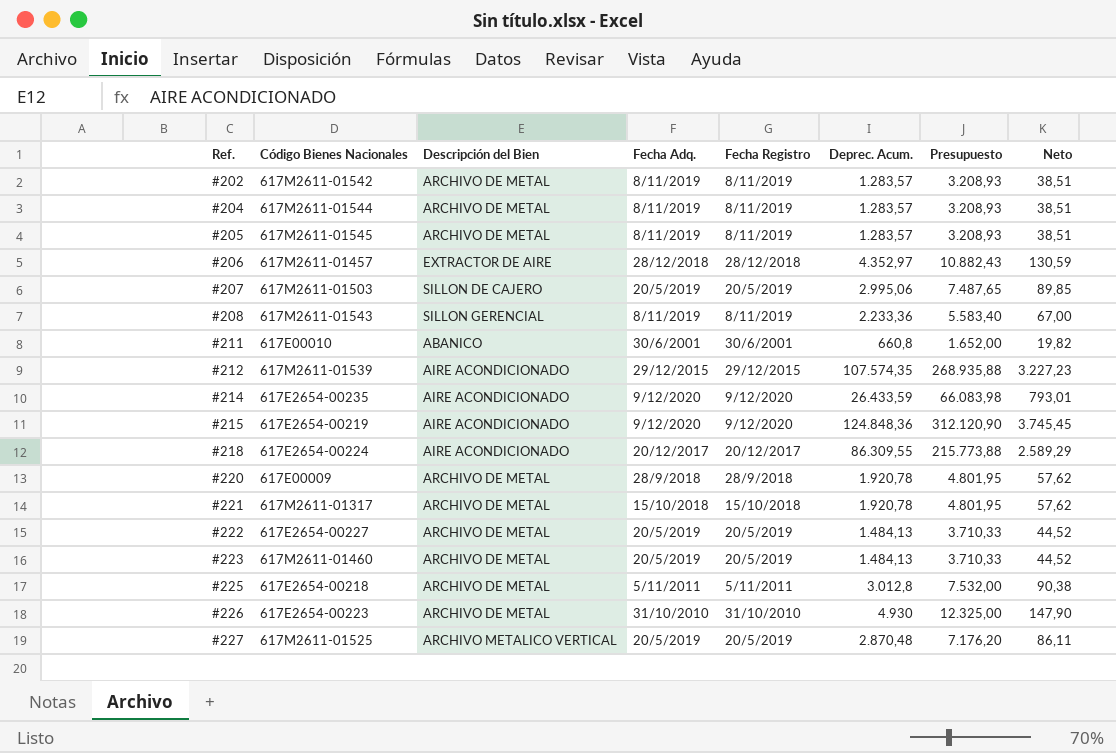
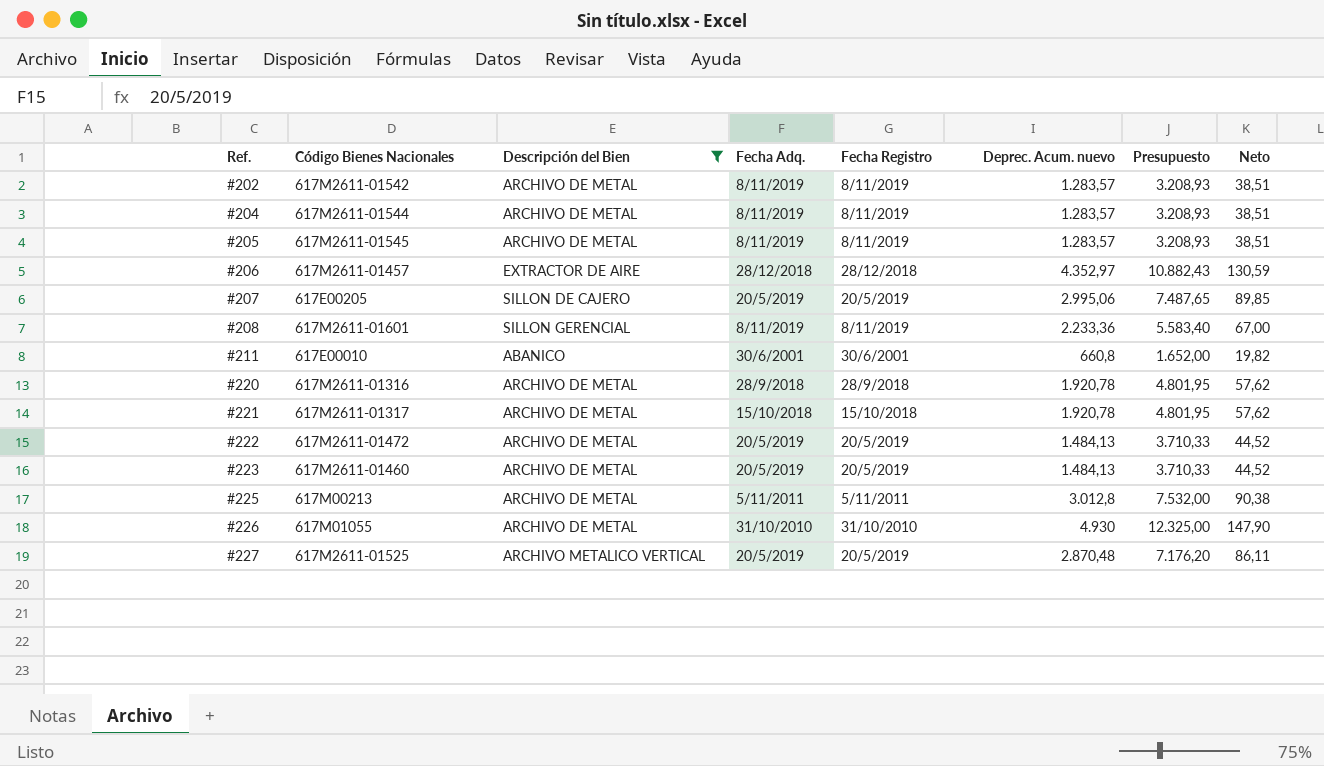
filter: none -> Descripción del Bien != AIRE ACONDICIONADO
column name: Deprec. Acum. -> Deprec. Acum. nuevo
#207 | Código Bienes Nacionales: 617M2611-01503 -> 617E00205
#208 | Código Bienes Nacionales: 617M2611-01543 -> 617M2611-01601
#220 | Código Bienes Nacionales: 617E00009 -> 617M2611-01316
#222 | Código Bienes Nacionales: 617E2654-00227 -> 617M2611-01472
#225 | Código Bienes Nacionales: 617E2654-00218 -> 617M00213
#226 | Código Bienes Nacionales: 617E2654-00223 -> 617M01055

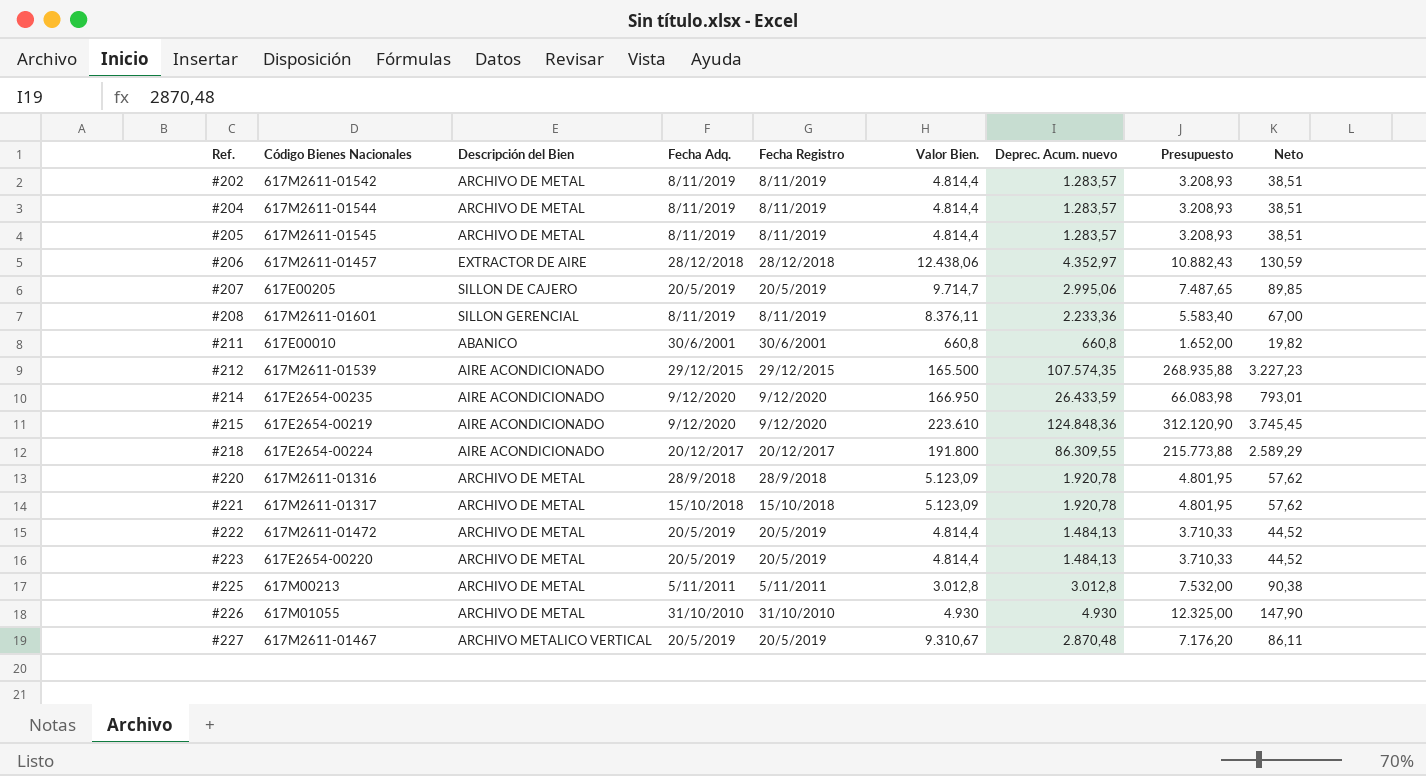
filter: Descripción del Bien != AIRE ACONDICIONADO -> none
column Valor Bien. | position: none -> 6
#223 | Código Bienes Nacionales: 617M2611-01460 -> 617E2654-00220
#227 | Código Bienes Nacionales: 617M2611-01525 -> 617M2611-01467

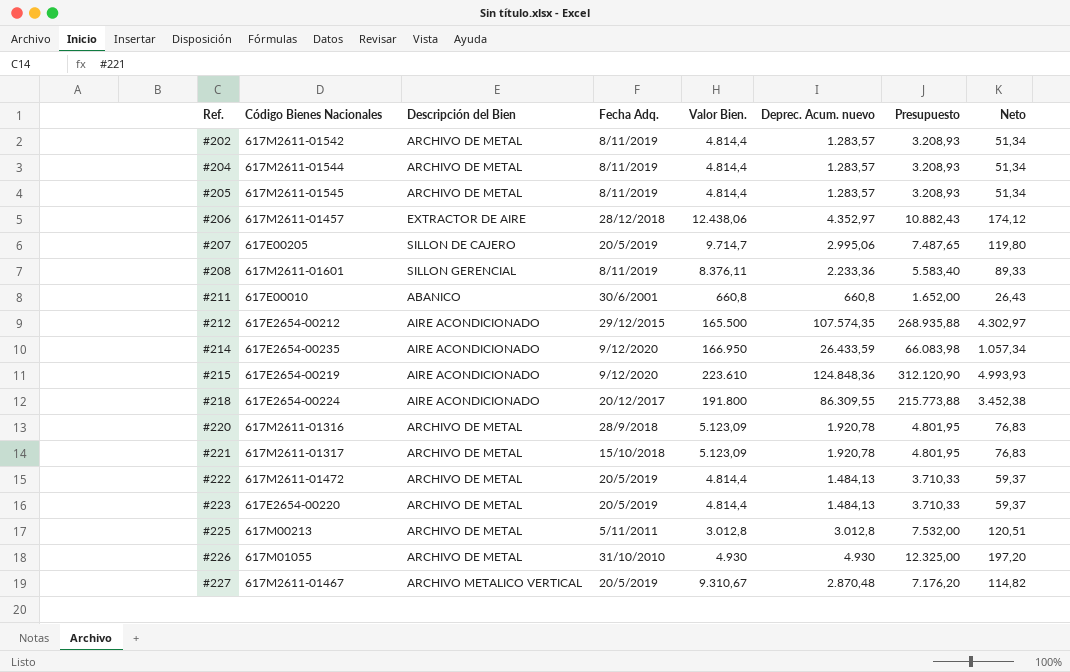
column Fecha Registro | position: 5 -> none
column Neto | formula: [Deprec. Acum. nuevo] * 0,03 -> [Deprec. Acum. nuevo] * 0,04
#212 | Código Bienes Nacionales: 617M2611-01539 -> 617E2654-00212

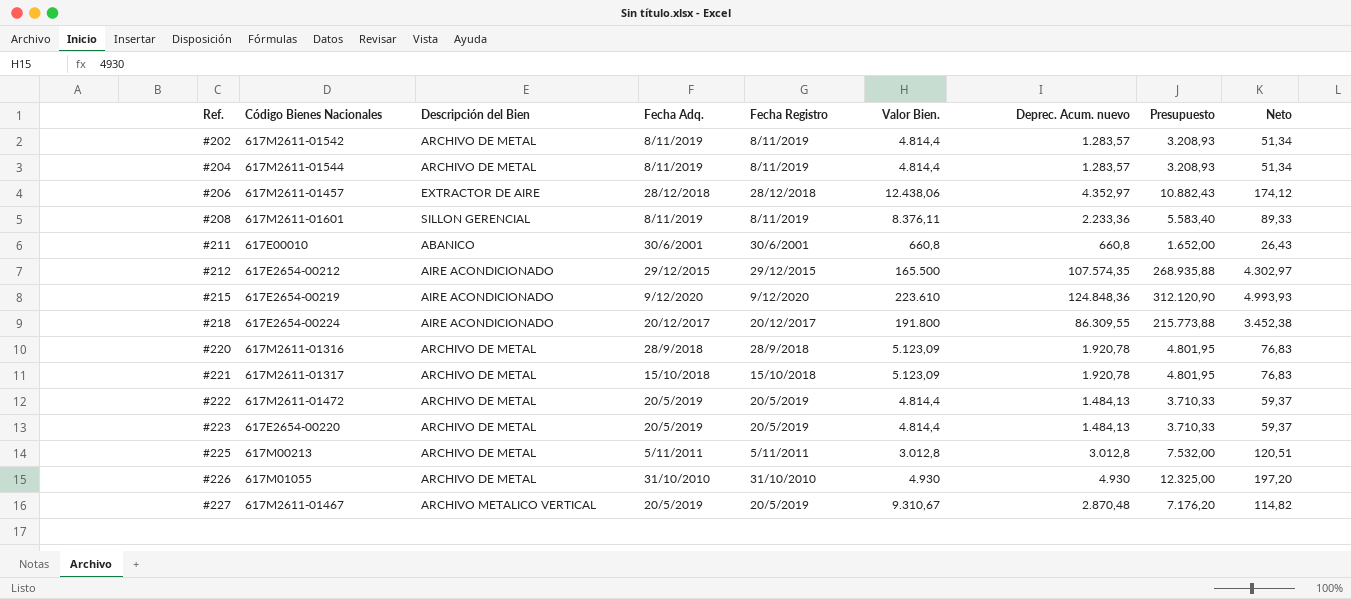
column Fecha Registro | position: none -> 5
row #205: 617M2611-01545 | ARCHIVO DE METAL | 8/11/2019 | 4.814,4 | 1.283,57 | 3.208,93 | 51,34 -> none
row #207: 617E00205 | SILLON DE CAJERO | 20/5/2019 | 9.714,7 | 2.995,06 | 7.487,65 | 119,80 -> none
row #214: 617E2654-00235 | AIRE ACONDICIONADO | 9/12/2020 | 166.950 | 26.433,59 | 66.083,98 | 1.057,34 -> none

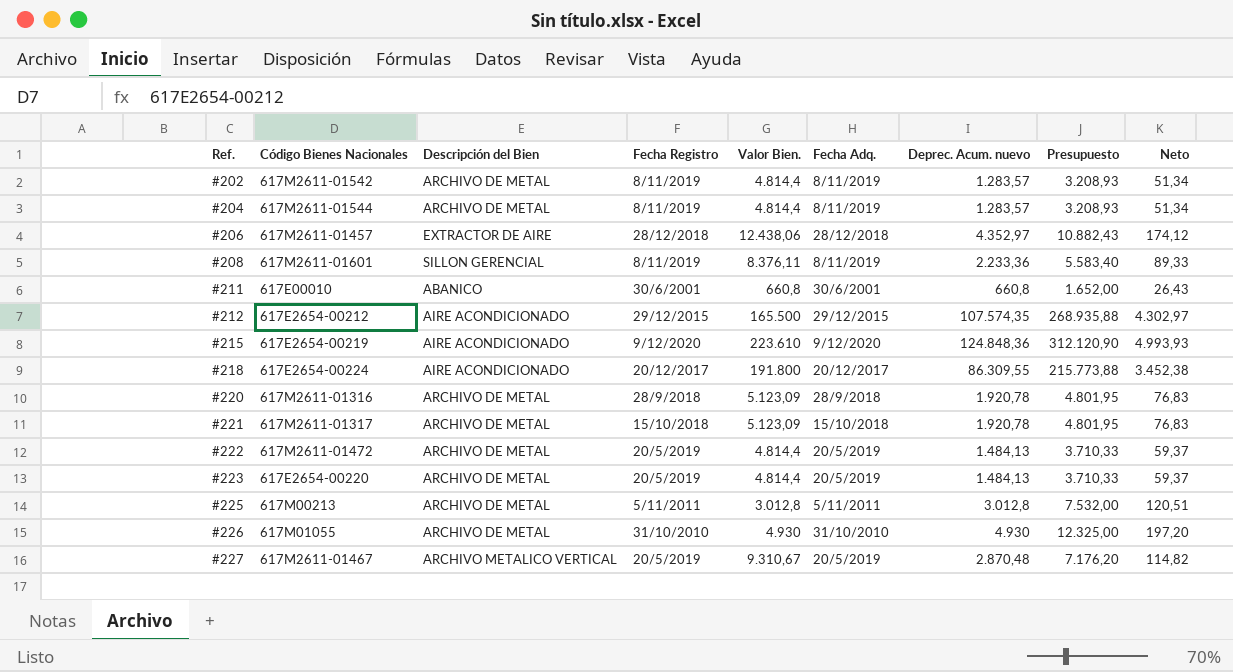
column Fecha Adq. | position: 4 -> 6

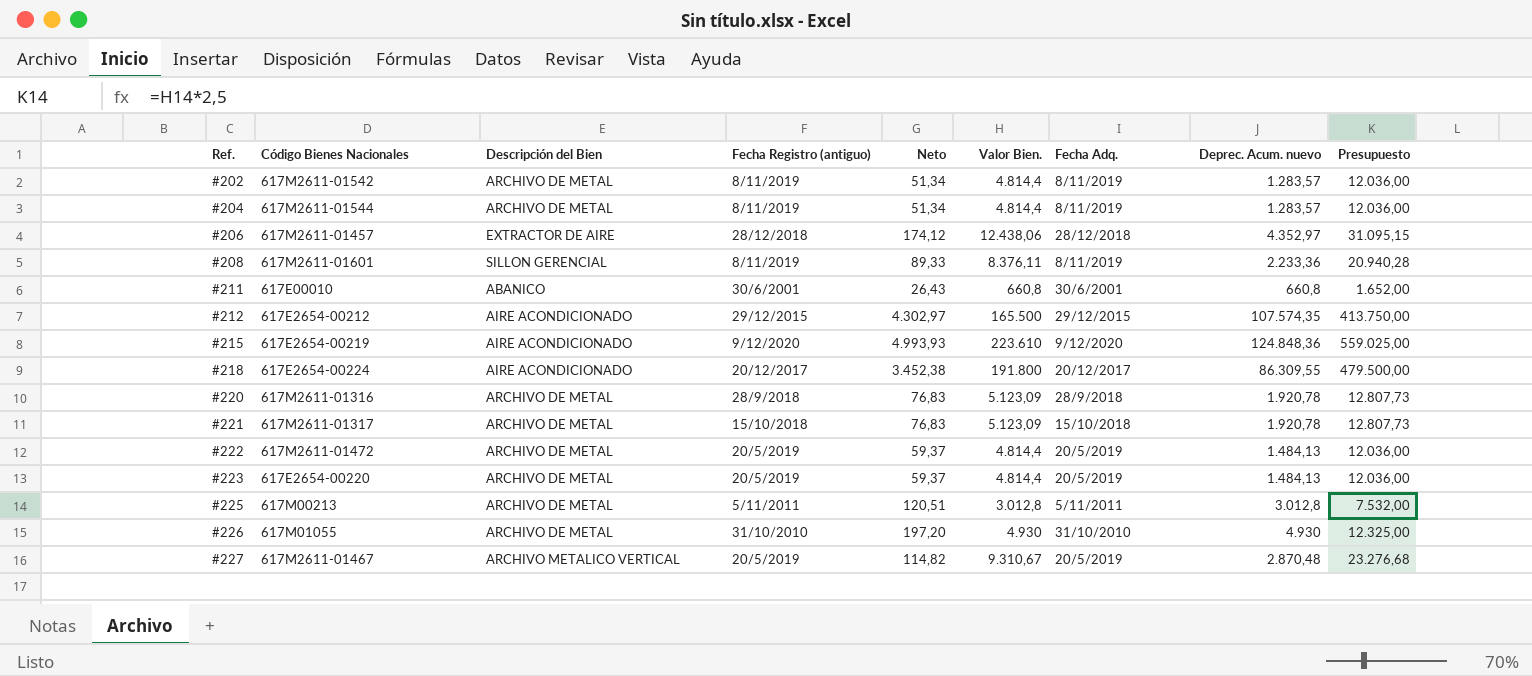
column name: Fecha Registro -> Fecha Registro (antiguo)
column Neto | position: 9 -> 5
column Presupuesto | formula: [Deprec. Acum. nuevo] * 2,5 -> [Valor Bien.] * 2,5

